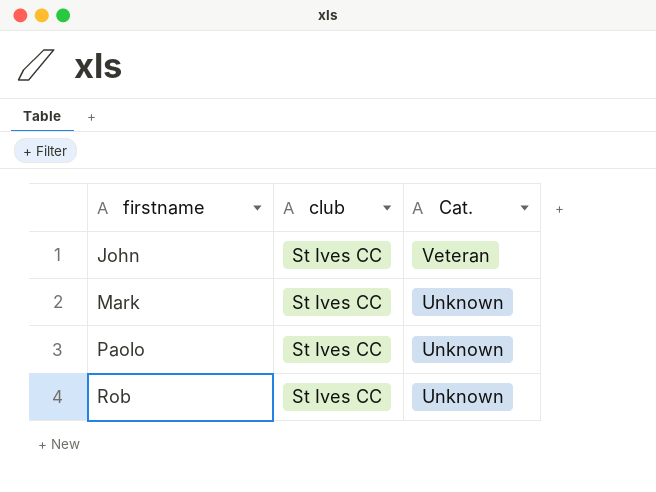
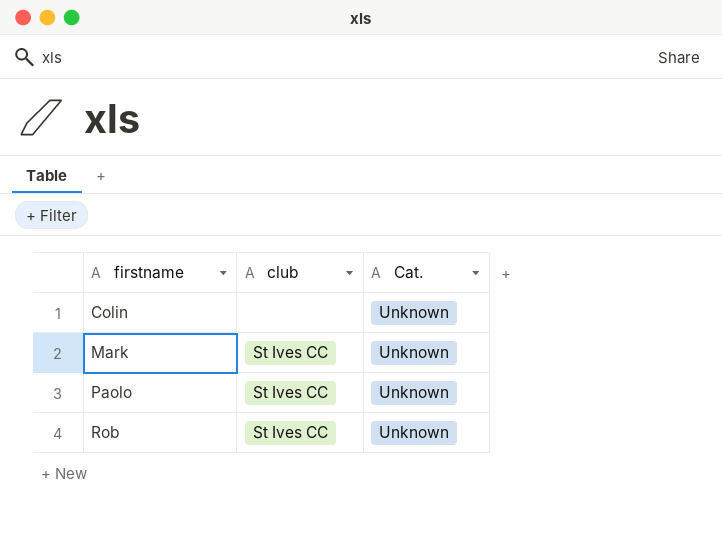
row John: St Ives CC | Veteran -> none
row Colin: none -> none | Unknown

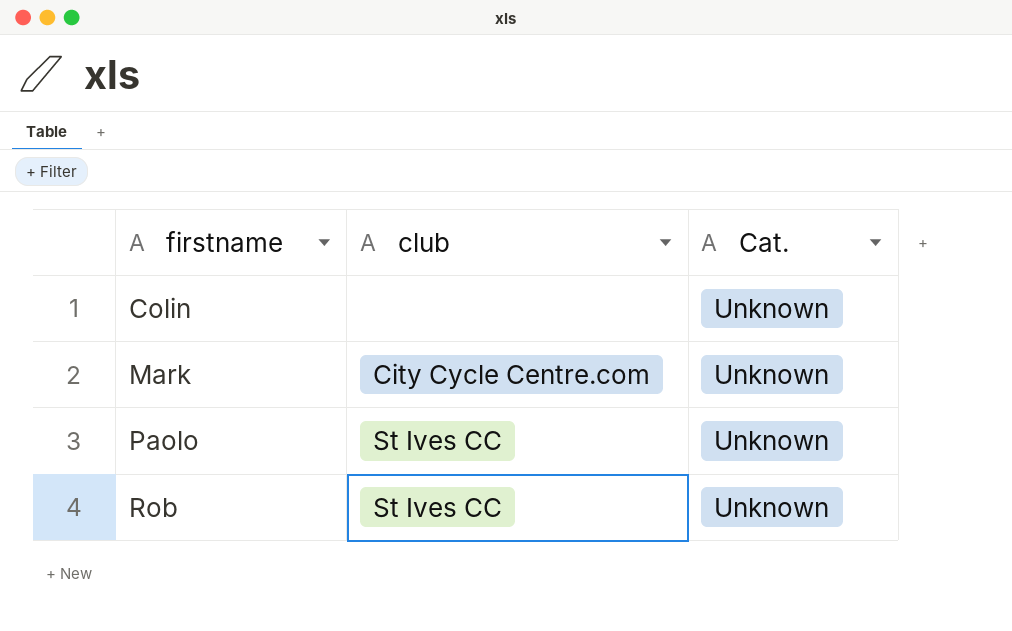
Mark | club: St Ives CC -> City Cycle Centre.com

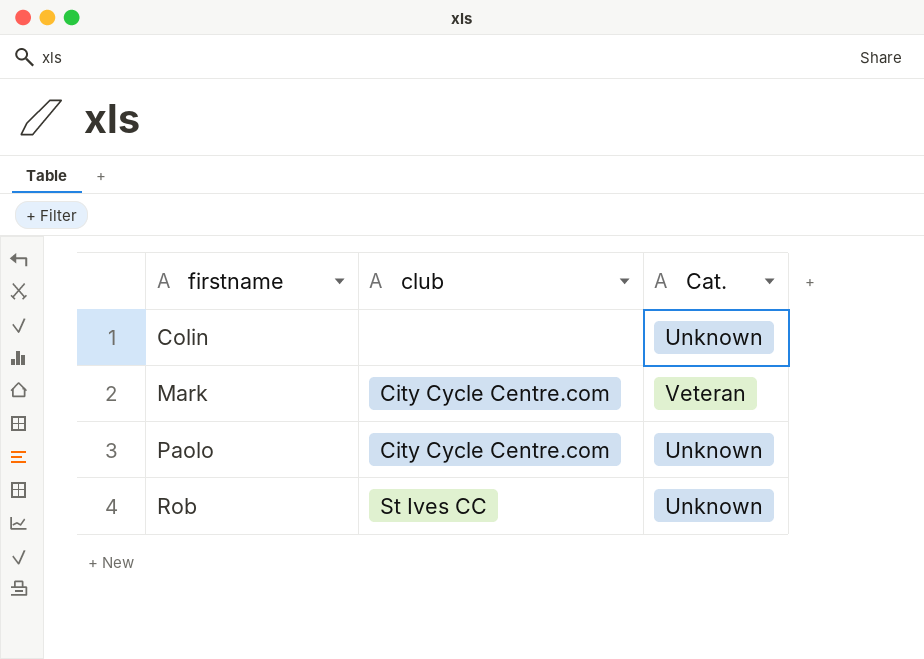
Mark | Cat.: Unknown -> Veteran
Paolo | club: St Ives CC -> City Cycle Centre.com

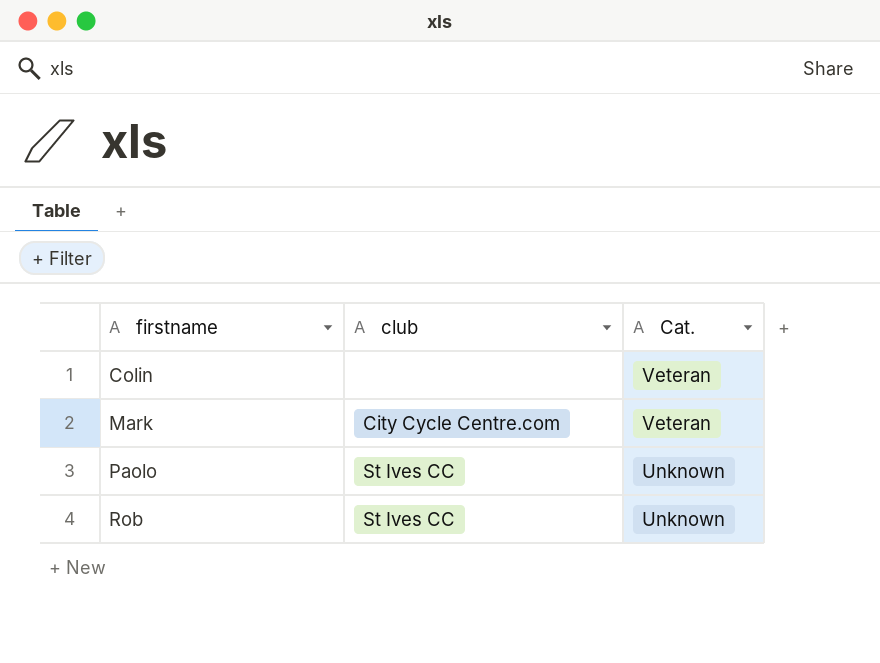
Colin | Cat.: Unknown -> Veteran
Paolo | club: City Cycle Centre.com -> St Ives CC

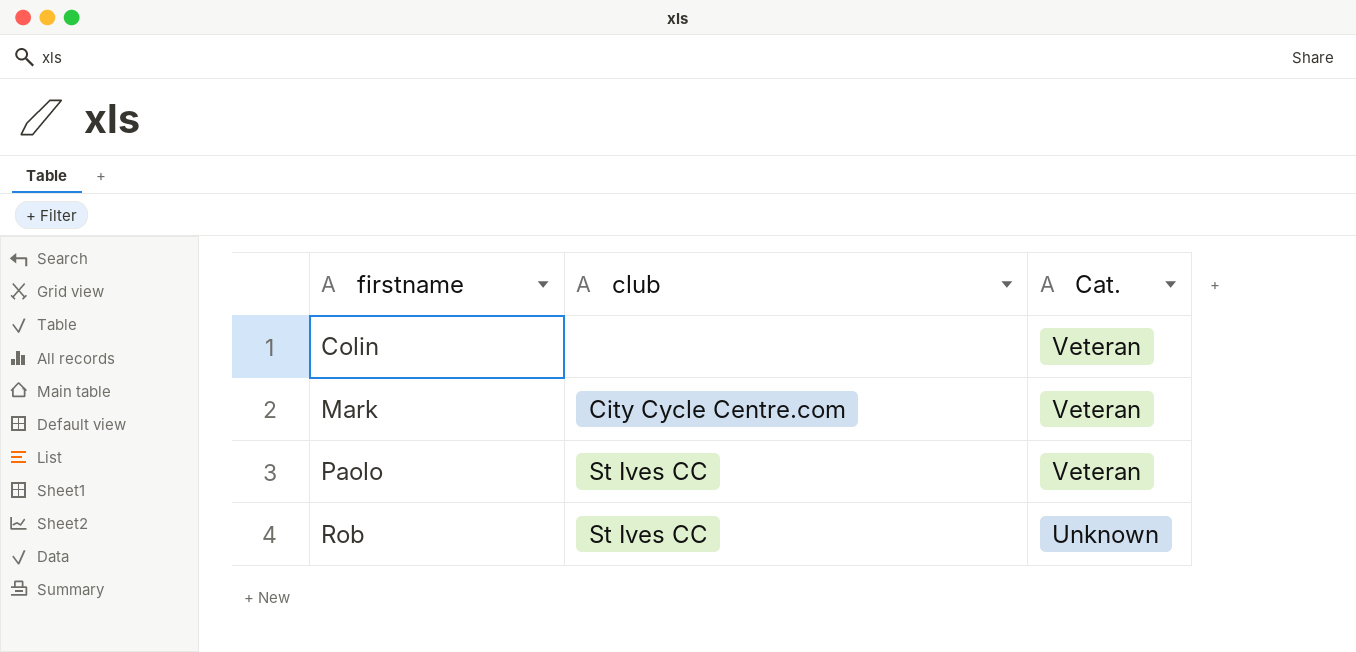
Paolo | Cat.: Unknown -> Veteran

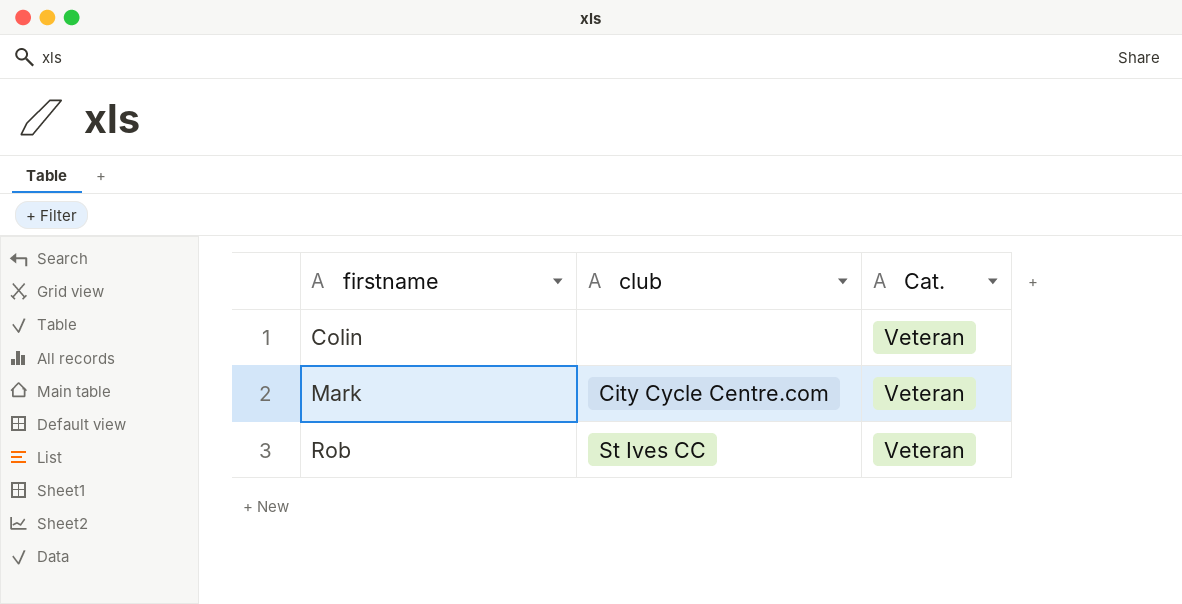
row Paolo: St Ives CC | Veteran -> none
Rob | Cat.: Unknown -> Veteran

